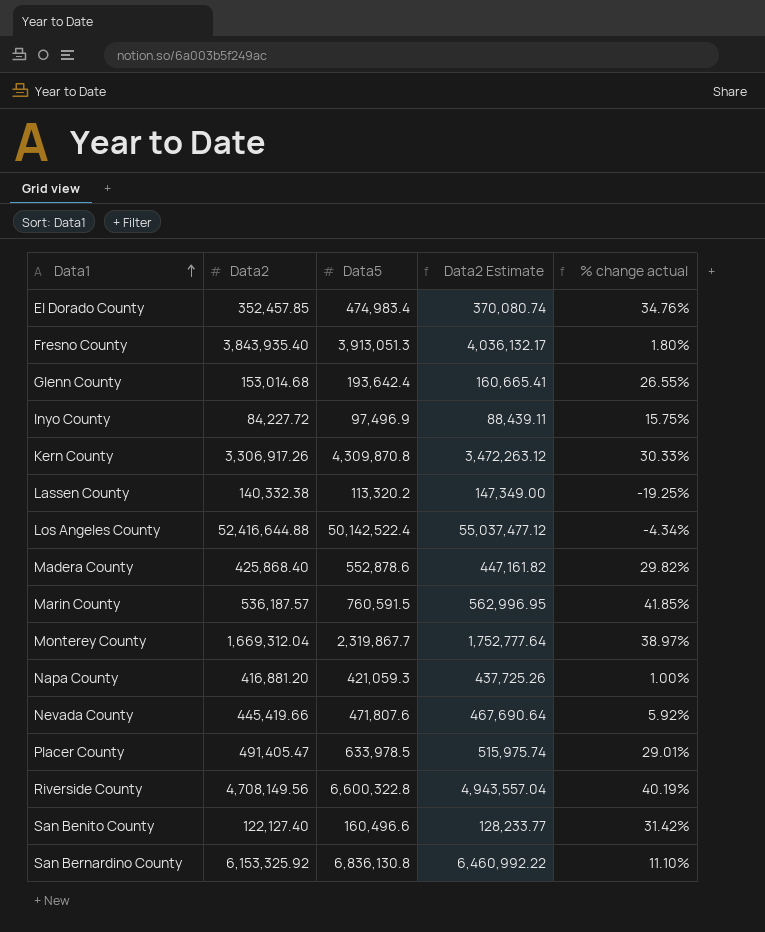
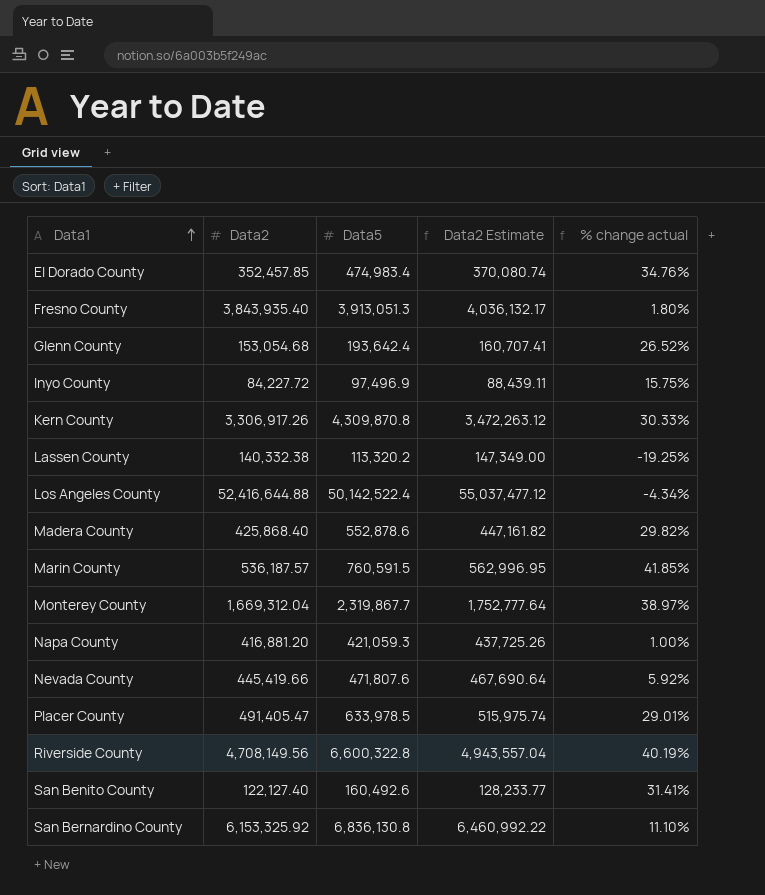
Glenn County | Data2: 153,014.68 -> 153,054.68
Glenn County | Data2 Estimate: 160,665.41 -> 160,707.41
Glenn County | % change actual: 26.55% -> 26.52%
San Benito County | Data5: 160,496.6 -> 160,492.6
San Benito County | % change actual: 31.42% -> 31.41%

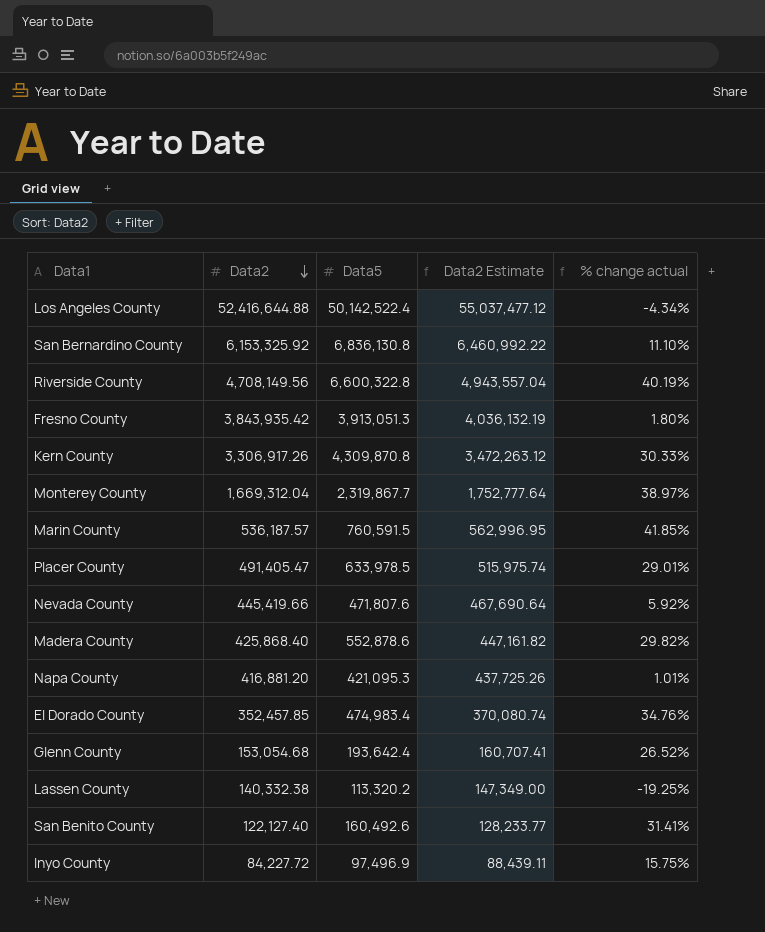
row order: Data1 ascending -> Data2 descending
Fresno County | Data2: 3,843,935.40 -> 3,843,935.42
Fresno County | Data2 Estimate: 4,036,132.17 -> 4,036,132.19
Napa County | Data5: 421,059.3 -> 421,095.3
Napa County | % change actual: 1.00% -> 1.01%

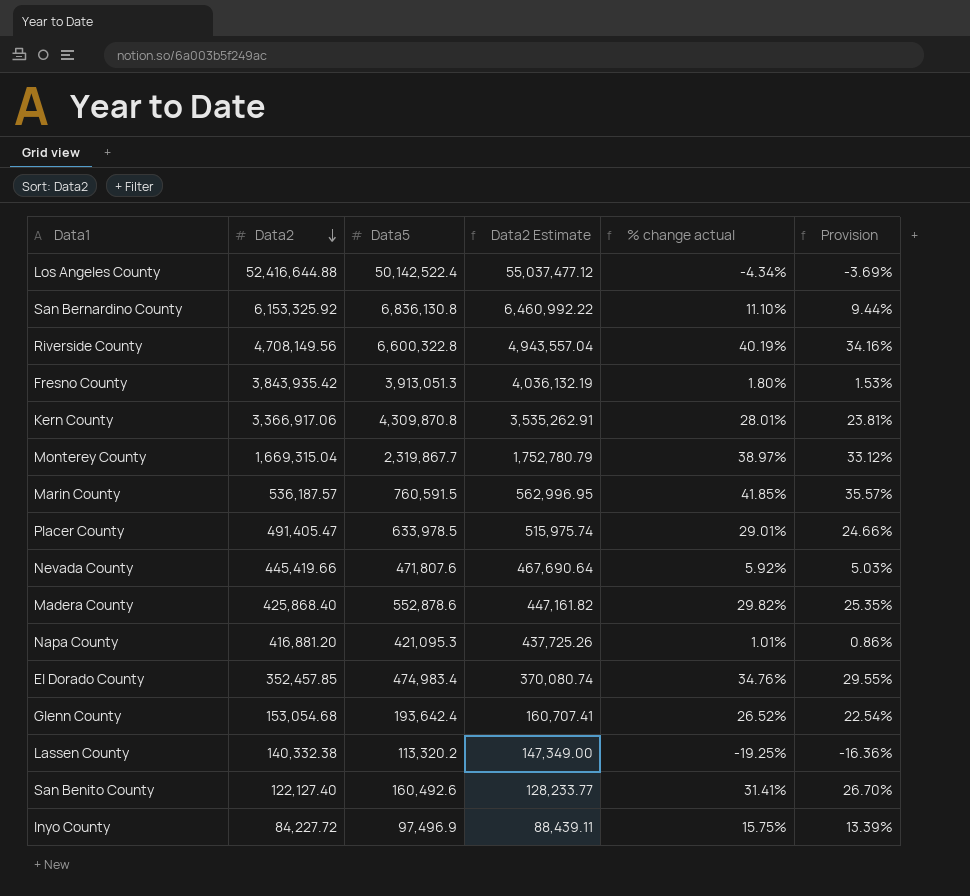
column Provision | formula: none -> [% change actual] * 0.85
Kern County | Data2: 3,306,917.26 -> 3,366,917.06
Kern County | Data2 Estimate: 3,472,263.12 -> 3,535,262.91
Kern County | % change actual: 30.33% -> 28.01%
Monterey County | Data2: 1,669,312.04 -> 1,669,315.04
Monterey County | Data2 Estimate: 1,752,777.64 -> 1,752,780.79

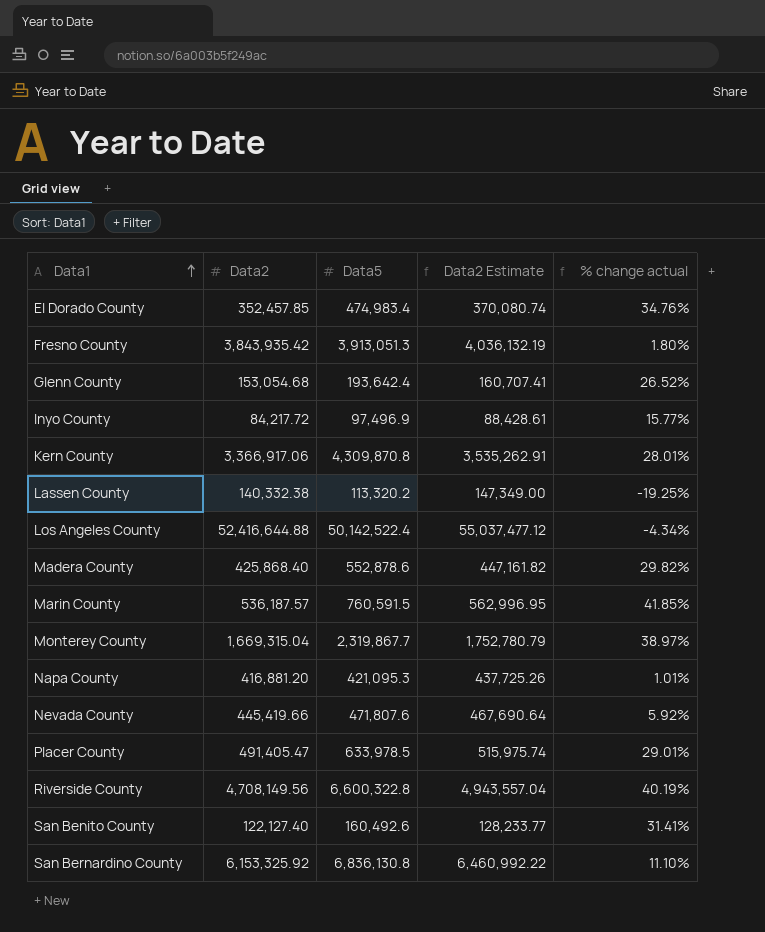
row order: Data2 descending -> Data1 ascending
column Provision | formula: [% change actual] * 0.85 -> none
Inyo County | Data2: 84,227.72 -> 84,217.72
Inyo County | Data2 Estimate: 88,439.11 -> 88,428.61
Inyo County | % change actual: 15.75% -> 15.77%

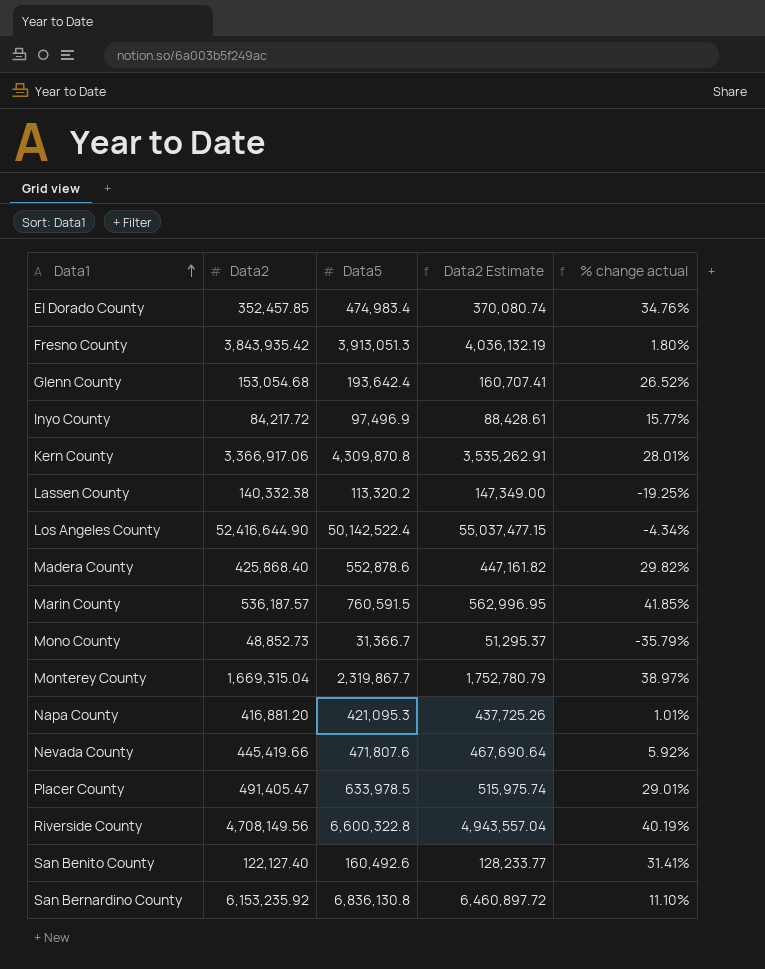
Los Angeles County | Data2: 52,416,644.88 -> 52,416,644.90
Los Angeles County | Data2 Estimate: 55,037,477.12 -> 55,037,477.15
row Mono County: none -> 48,852.73 | 31,366.7 | 51,295.37 | -35.79%
San Bernardino County | Data2: 6,153,325.92 -> 6,153,235.92
San Bernardino County | Data2 Estimate: 6,460,992.22 -> 6,460,897.72

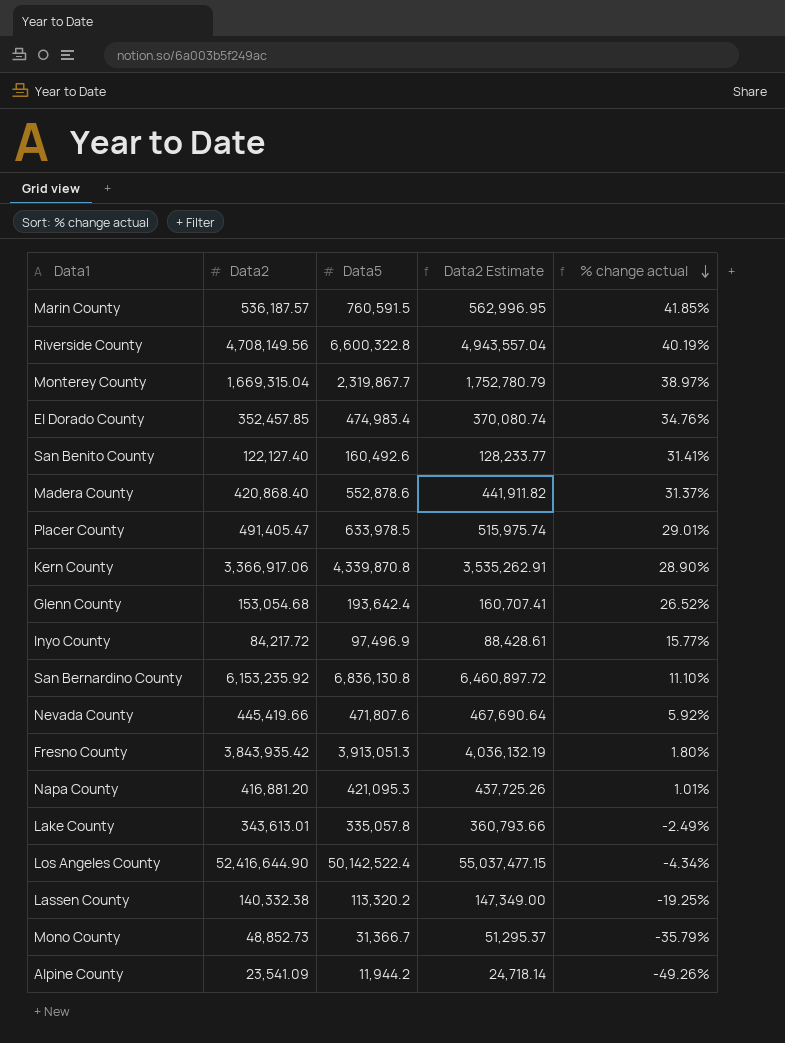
row order: Data1 ascending -> % change actual descending
Madera County | Data2: 425,868.40 -> 420,868.40
Madera County | Data2 Estimate: 447,161.82 -> 441,911.82
Madera County | % change actual: 29.82% -> 31.37%
Kern County | Data5: 4,309,870.8 -> 4,339,870.8
Kern County | % change actual: 28.01% -> 28.90%
row Lake County: none -> 343,613.01 | 335,057.8 | 360,793.66 | -2.49%
row Alpine County: none -> 23,541.09 | 11,944.2 | 24,718.14 | -49.26%

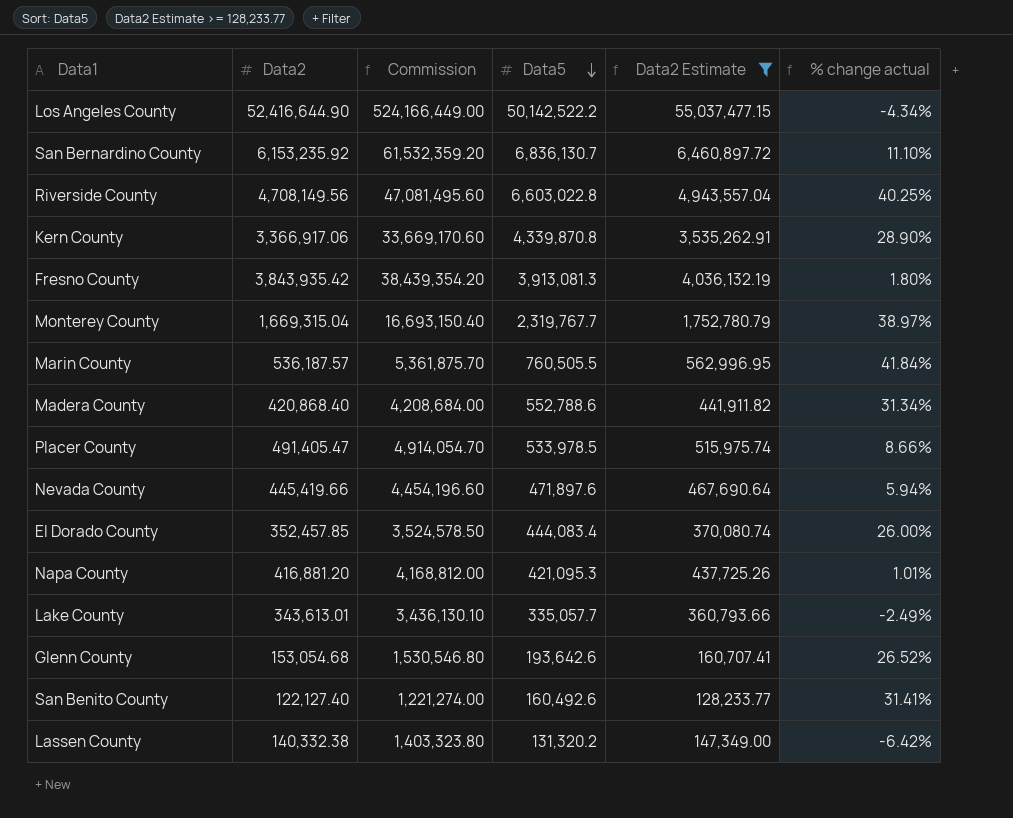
filter: none -> Data2 Estimate >= 128,233.77
row order: % change actual descending -> Data5 descending
column Commission | formula: none -> [Data2] * 10
Los Angeles County | Data5: 50,142,522.4 -> 50,142,522.2
San Bernardino County | Data5: 6,836,130.8 -> 6,836,130.7
Riverside County | Data5: 6,600,322.8 -> 6,603,022.8
Riverside County | % change actual: 40.19% -> 40.25%
Fresno County | Data5: 3,913,051.3 -> 3,913,081.3
Monterey County | Data5: 2,319,867.7 -> 2,319,767.7
Marin County | Data5: 760,591.5 -> 760,505.5
Marin County | % change actual: 41.85% -> 41.84%
Madera County | Data5: 552,878.6 -> 552,788.6
Madera County | % change actual: 31.37% -> 31.34%
Placer County | Data5: 633,978.5 -> 533,978.5
Placer County | % change actual: 29.01% -> 8.66%
Nevada County | Data5: 471,807.6 -> 471,897.6
Nevada County | % change actual: 5.92% -> 5.94%
El Dorado County | Data5: 474,983.4 -> 444,083.4
El Dorado County | % change actual: 34.76% -> 26.00%
Lake County | Data5: 335,057.8 -> 335,057.7
Glenn County | Data5: 193,642.4 -> 193,642.6
Lassen County | Data5: 113,320.2 -> 131,320.2
Lassen County | % change actual: -19.25% -> -6.42%

